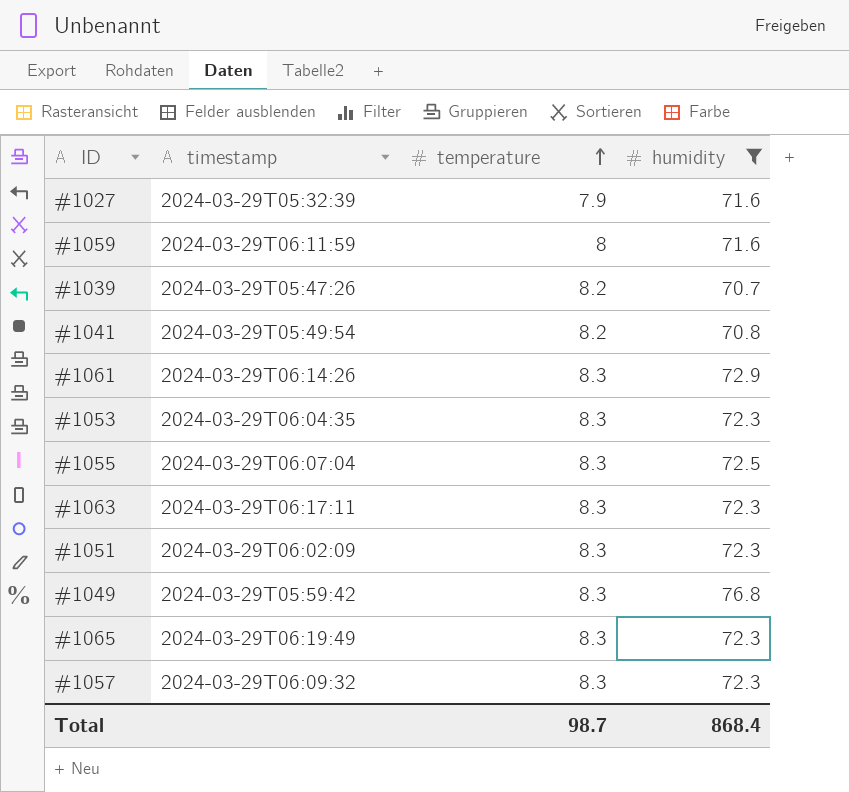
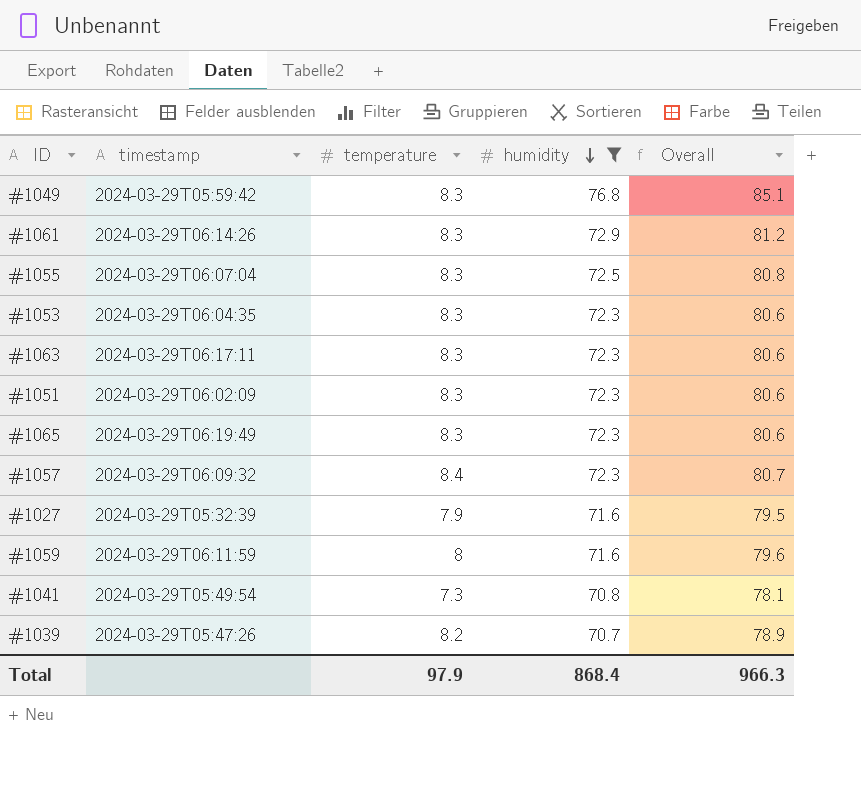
row order: temperature ascending -> humidity descending
column Overall | formula: none -> [temperature] + [humidity]
#1057 | temperature: 8.3 -> 8.4
#1041 | temperature: 8.2 -> 7.3
Total | temperature: 98.7 -> 97.9

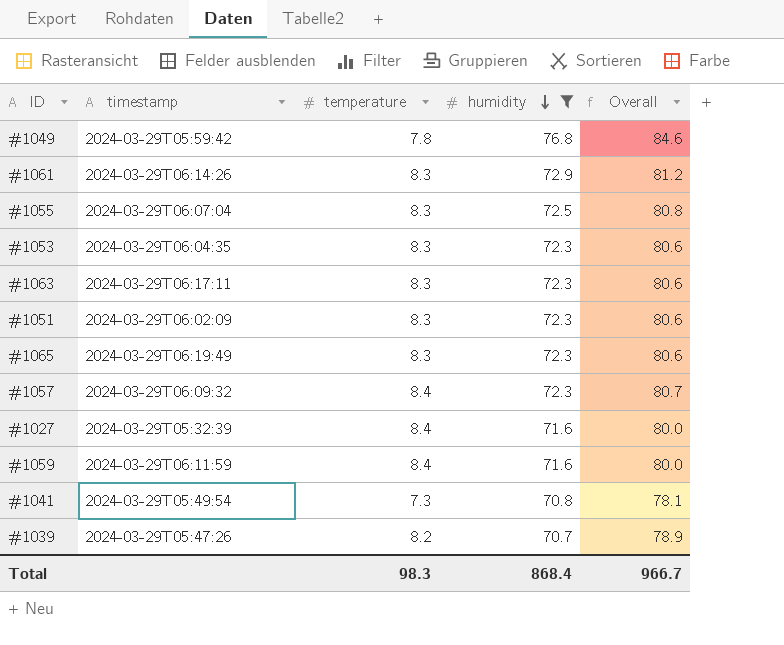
#1049 | temperature: 8.3 -> 7.8
#1049 | Overall: 85.1 -> 84.6
#1027 | temperature: 7.9 -> 8.4
#1027 | Overall: 79.5 -> 80.0
#1059 | temperature: 8 -> 8.4
#1059 | Overall: 79.6 -> 80.0
Total | temperature: 97.9 -> 98.3
Total | Overall: 966.3 -> 966.7

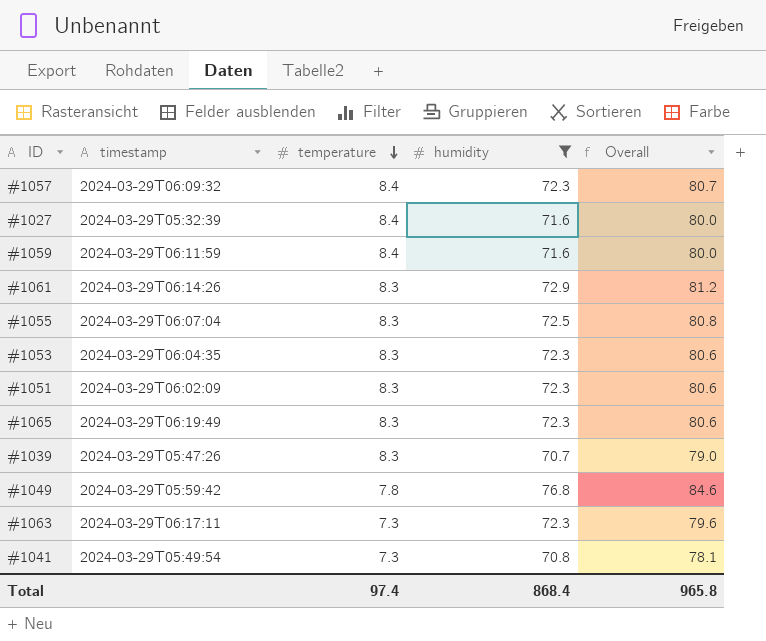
row order: humidity descending -> temperature descending
#1039 | temperature: 8.2 -> 8.3
#1039 | Overall: 78.9 -> 79.0
#1063 | temperature: 8.3 -> 7.3
#1063 | Overall: 80.6 -> 79.6
Total | temperature: 98.3 -> 97.4
Total | Overall: 966.7 -> 965.8

